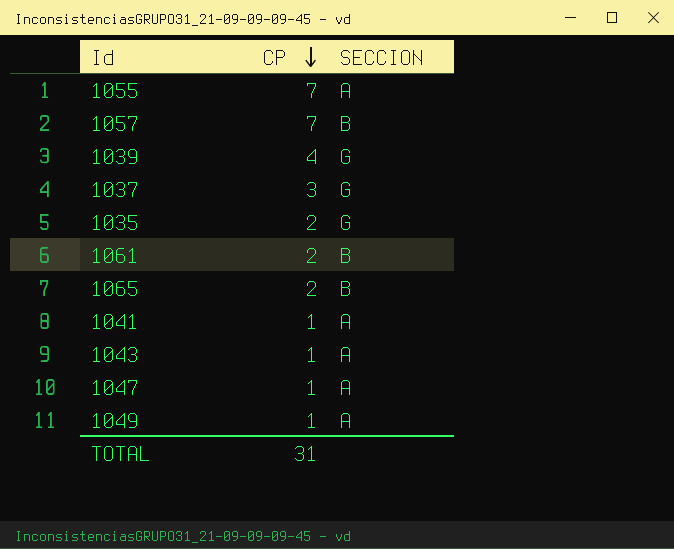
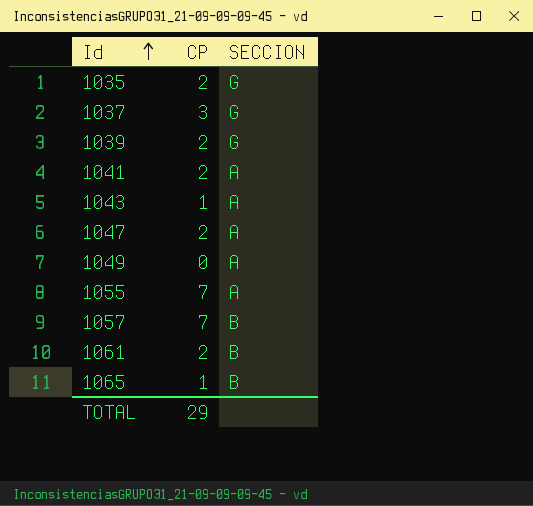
row order: CP descending -> Id ascending
1039 | CP: 4 -> 2
1041 | CP: 1 -> 2
1047 | CP: 1 -> 2
1049 | CP: 1 -> 0
1065 | CP: 2 -> 1
TOTAL | CP: 31 -> 29

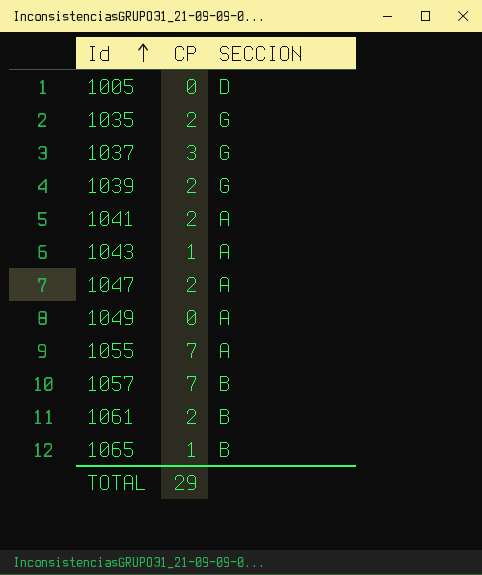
row 1005: none -> 0 | D

